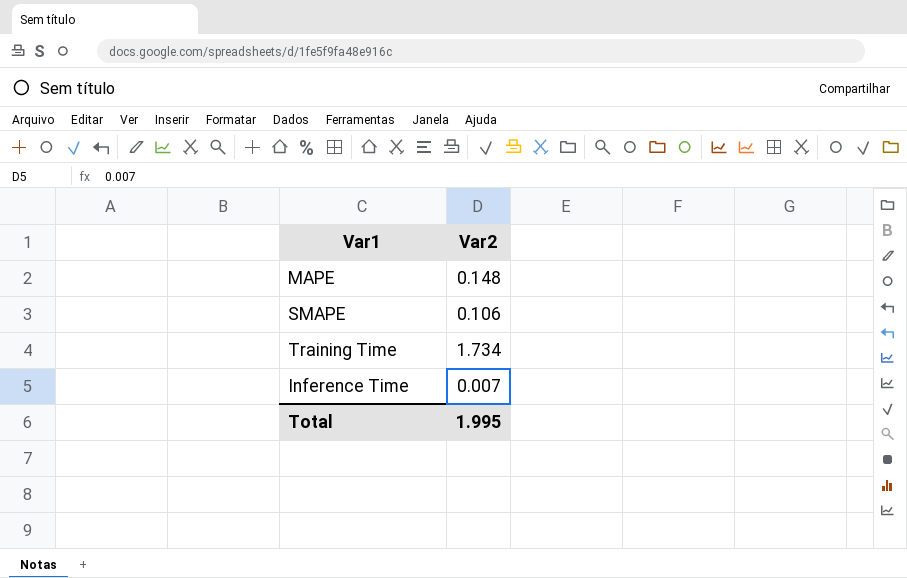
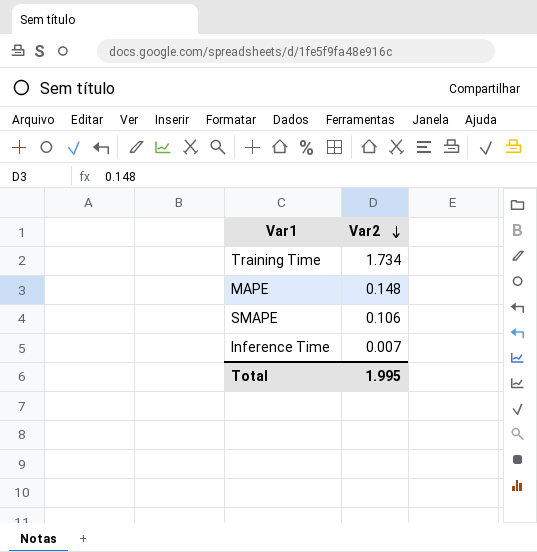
row order: none -> Var2 descending

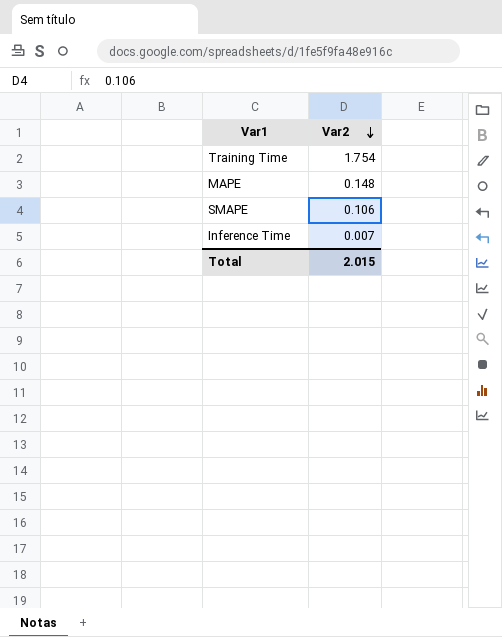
Training Time | Var2: 1.734 -> 1.754
Total | Var2: 1.995 -> 2.015

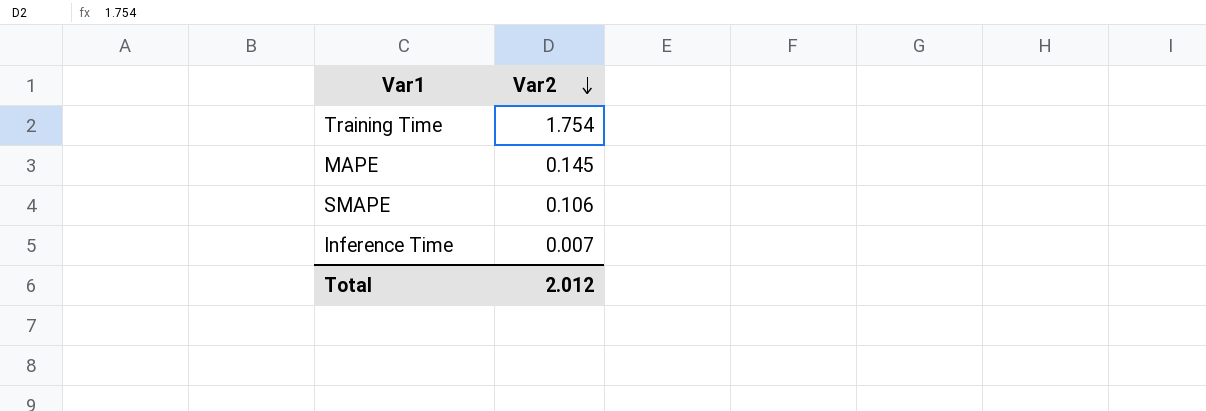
MAPE | Var2: 0.148 -> 0.145
Total | Var2: 2.015 -> 2.012

